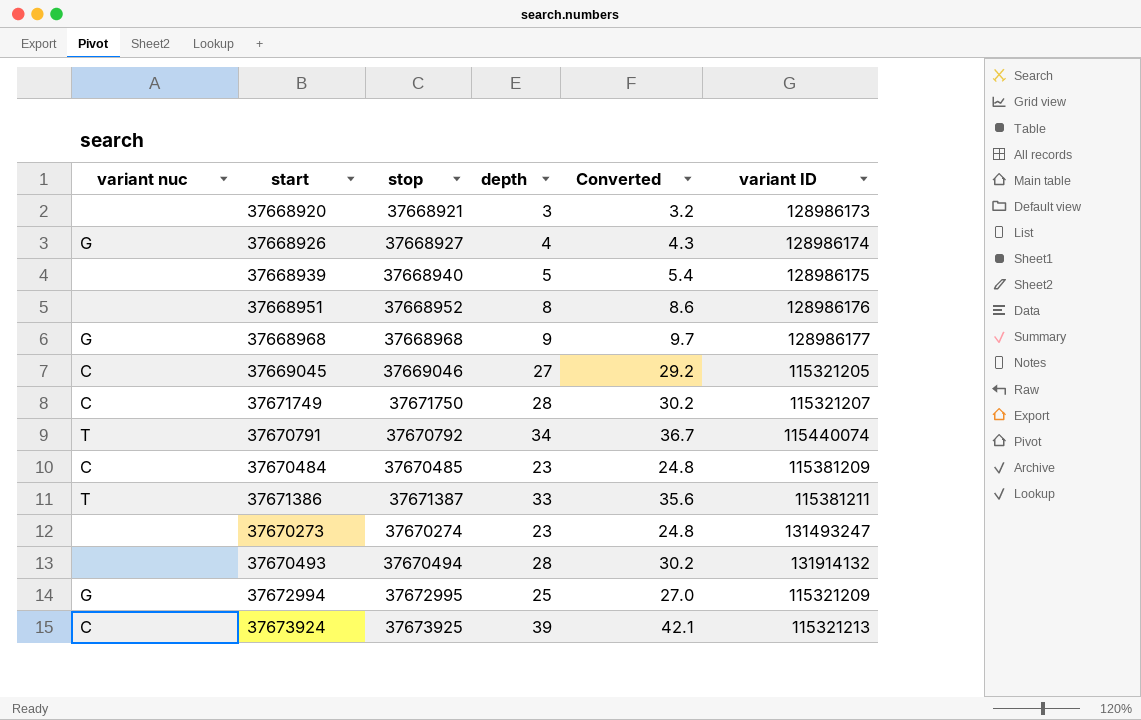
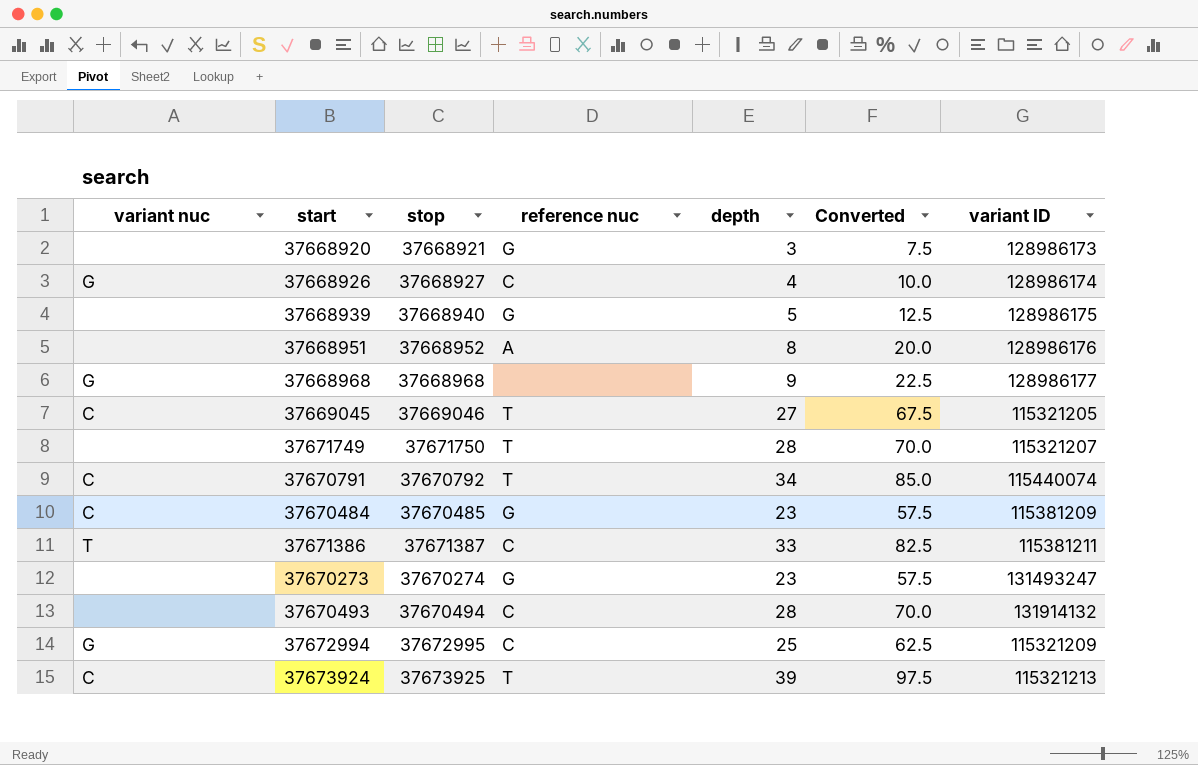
column reference nuc | position: none -> 4
column Converted | formula: [depth] * 1.08 -> [depth] * 2.5
37671749 | variant nuc: C -> none
37670791 | variant nuc: T -> C

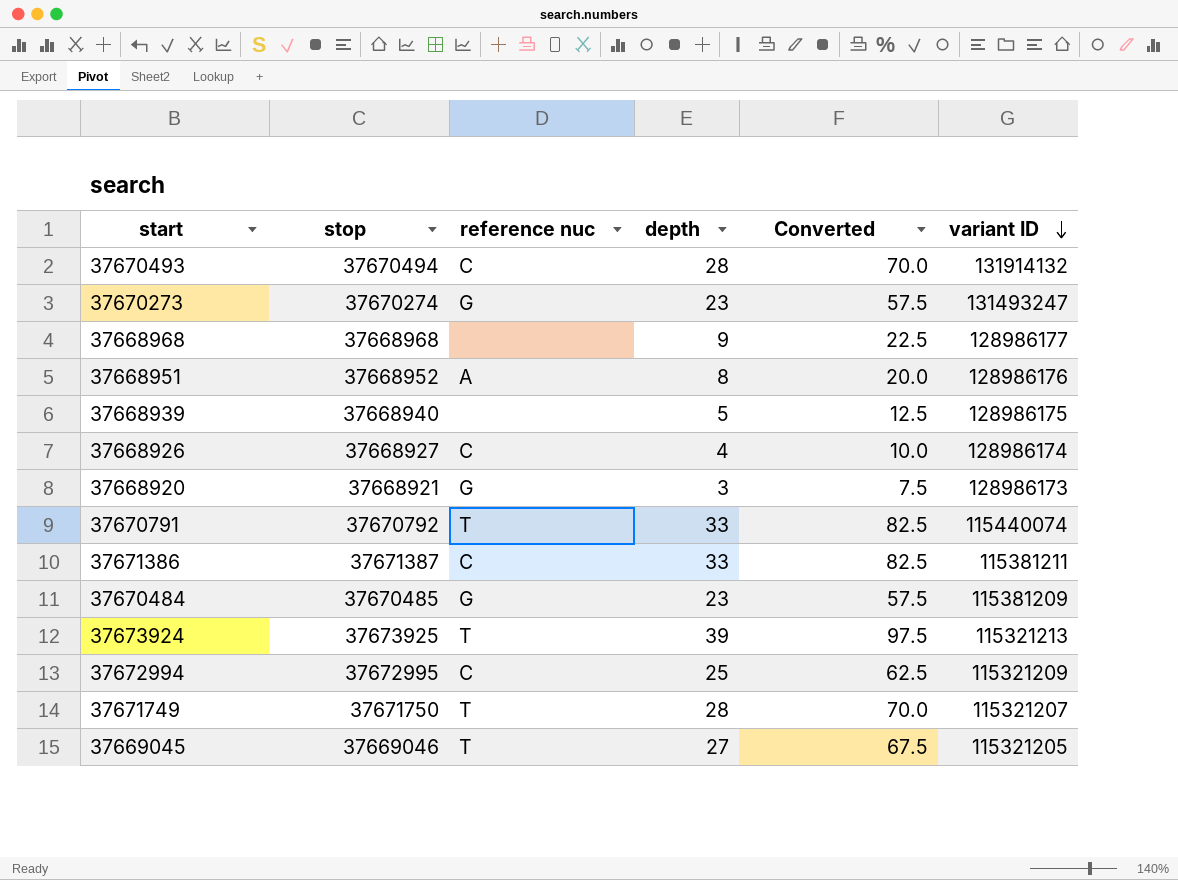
row order: none -> variant ID descending
column variant nuc | position: 1 -> none
37668939 | reference nuc: G -> none
37670791 | depth: 34 -> 33
37670791 | Converted: 85.0 -> 82.5

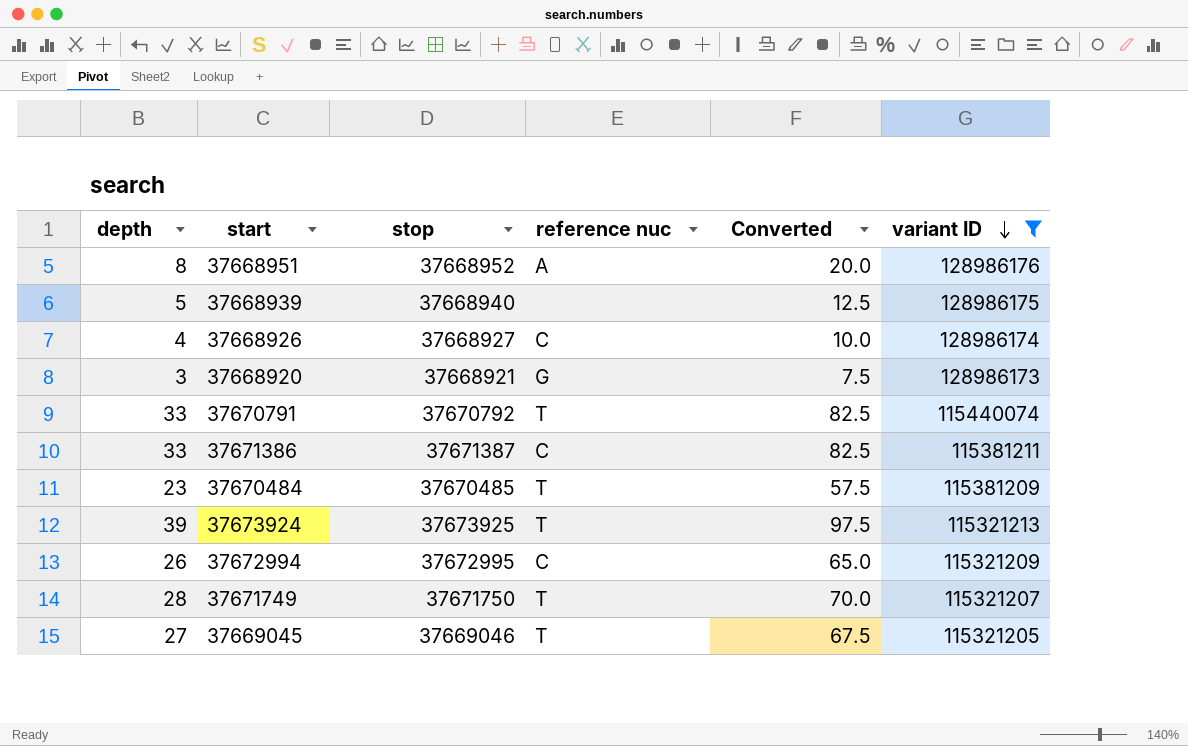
filter: none -> variant ID <= 128986176
column depth | position: 4 -> 1
37670484 | reference nuc: G -> T
37672994 | depth: 25 -> 26
37672994 | Converted: 62.5 -> 65.0

